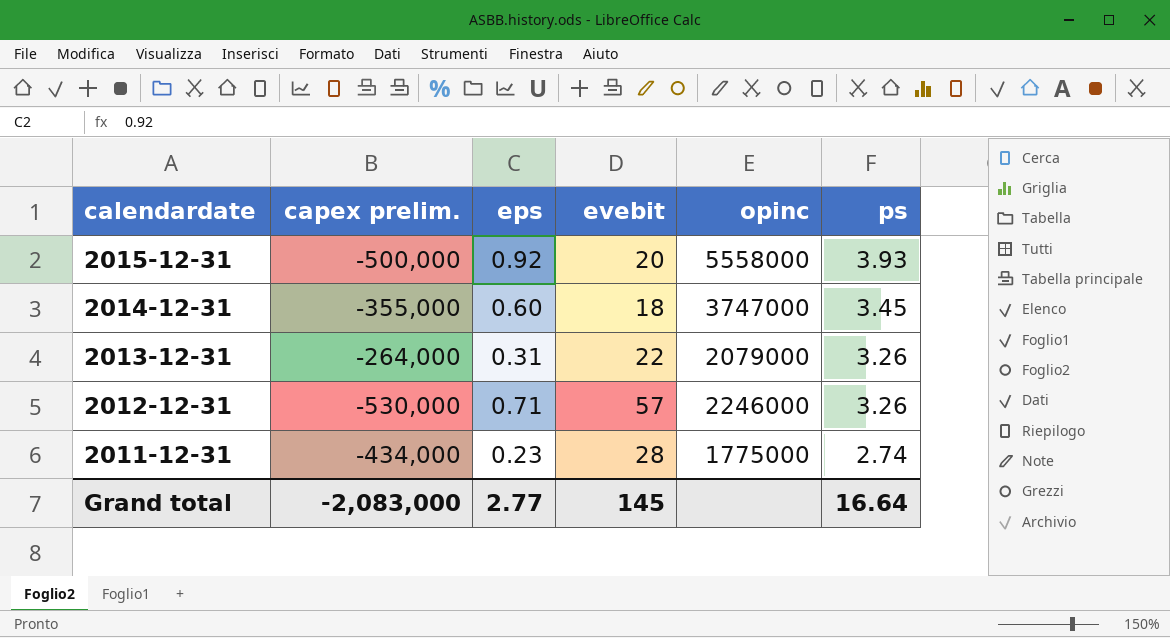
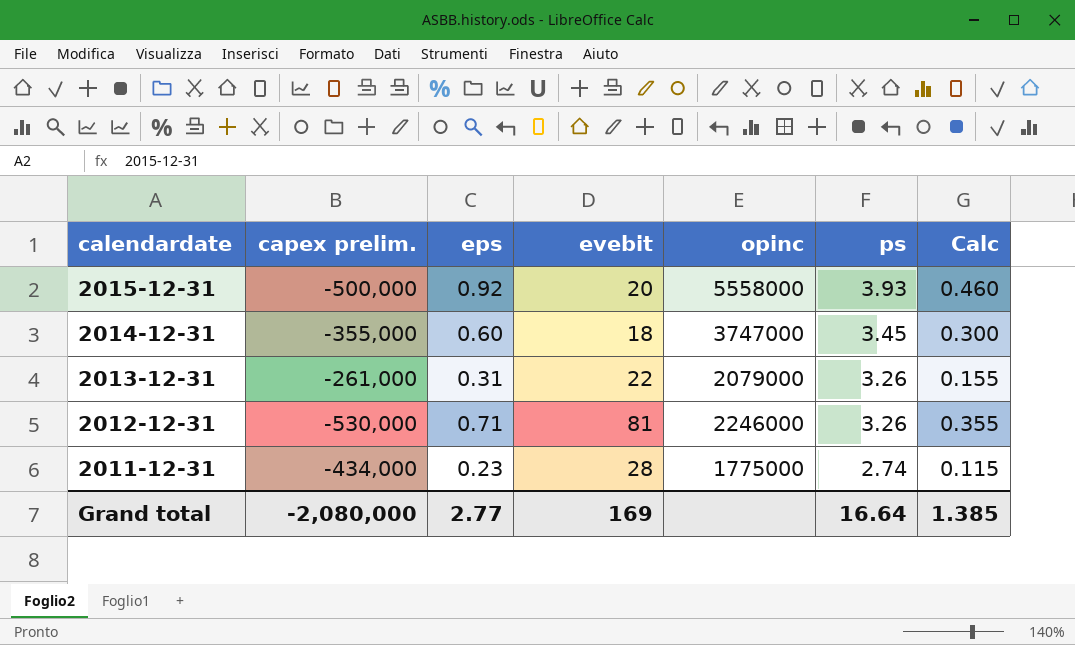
column Calc | formula: none -> [eps] * 0.5
2013-12-31 | capex prelim.: -264,000 -> -261,000
2012-12-31 | evebit: 57 -> 81
Grand total | capex prelim.: -2,083,000 -> -2,080,000
Grand total | evebit: 145 -> 169

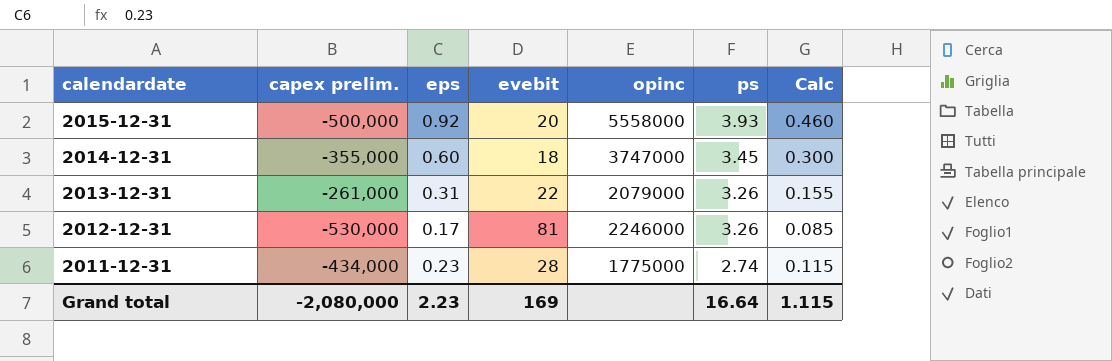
2012-12-31 | eps: 0.71 -> 0.17
2012-12-31 | Calc: 0.355 -> 0.085
Grand total | eps: 2.77 -> 2.23
Grand total | Calc: 1.385 -> 1.115

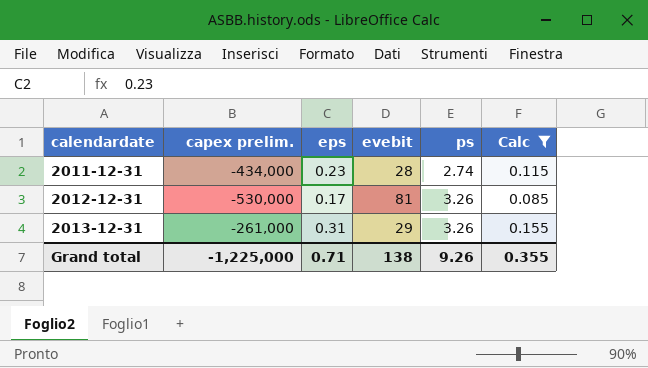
filter: none -> Calc <= 0.155
row order: calendardate descending -> calendardate ascending
column opinc | position: 5 -> none
2013-12-31 | evebit: 22 -> 29
Grand total | capex prelim.: -2,080,000 -> -1,225,000
Grand total | eps: 2.23 -> 0.71
Grand total | evebit: 169 -> 138
Grand total | ps: 16.64 -> 9.26
Grand total | Calc: 1.115 -> 0.355

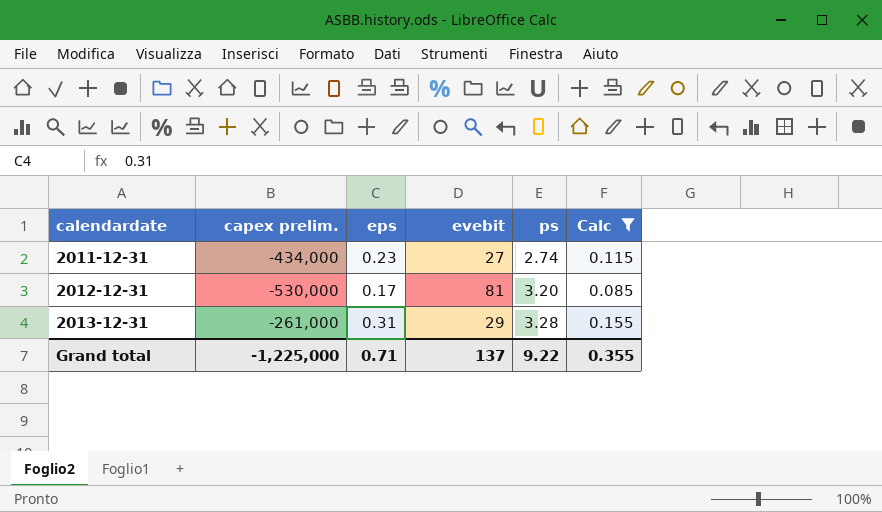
2011-12-31 | evebit: 28 -> 27
2012-12-31 | ps: 3.26 -> 3.20
2013-12-31 | ps: 3.26 -> 3.28
Grand total | evebit: 138 -> 137
Grand total | ps: 9.26 -> 9.22

